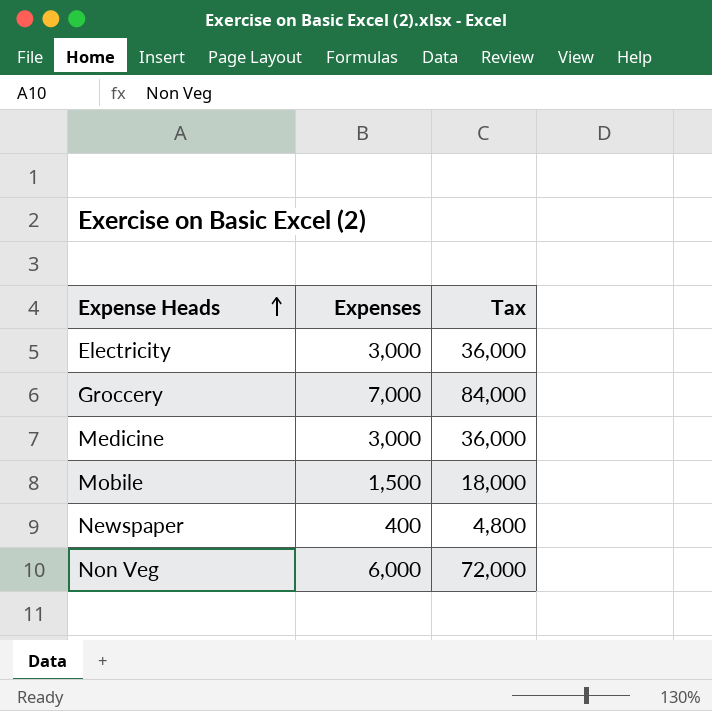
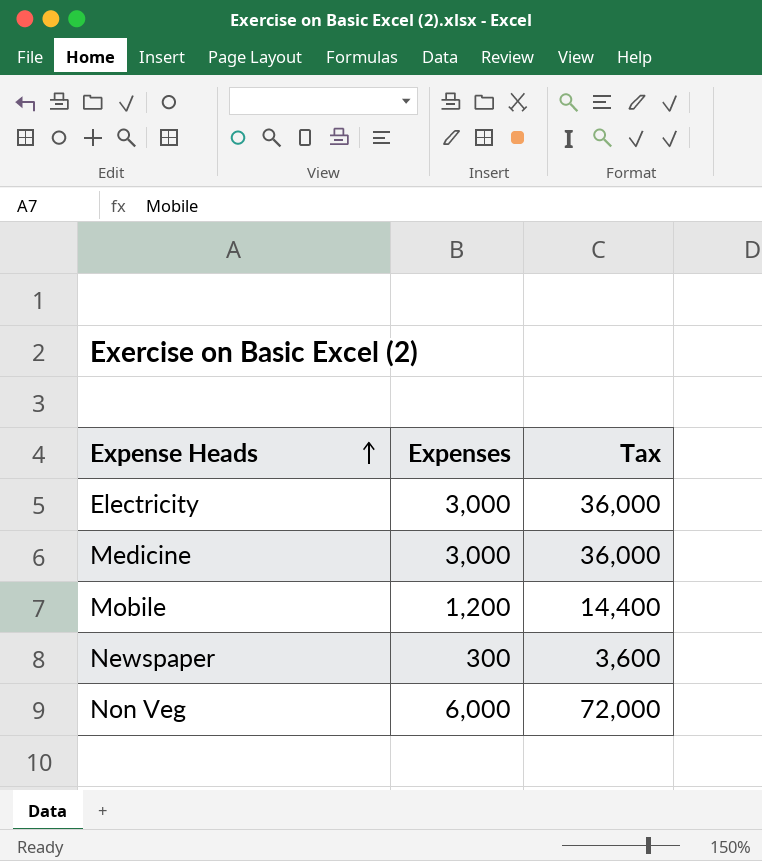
row Groccery: 7,000 | 84,000 -> none
Mobile | Expenses: 1,500 -> 1,200
Mobile | Tax: 18,000 -> 14,400
Newspaper | Expenses: 400 -> 300
Newspaper | Tax: 4,800 -> 3,600

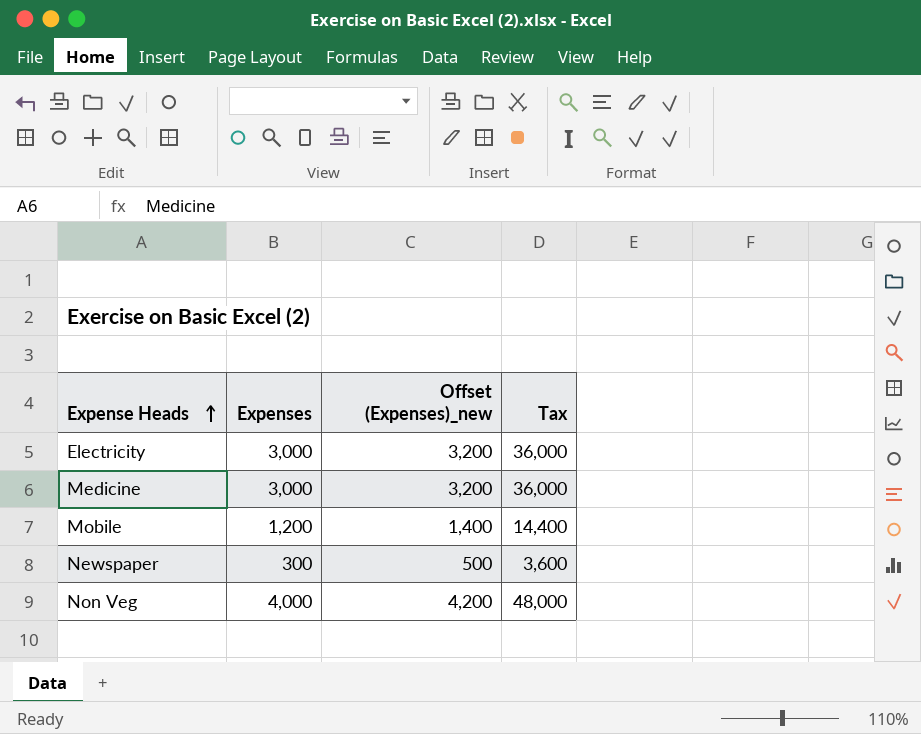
column Offset (Expenses)_new | formula: none -> [Expenses] + 200
Non Veg | Expenses: 6,000 -> 4,000
Non Veg | Tax: 72,000 -> 48,000

